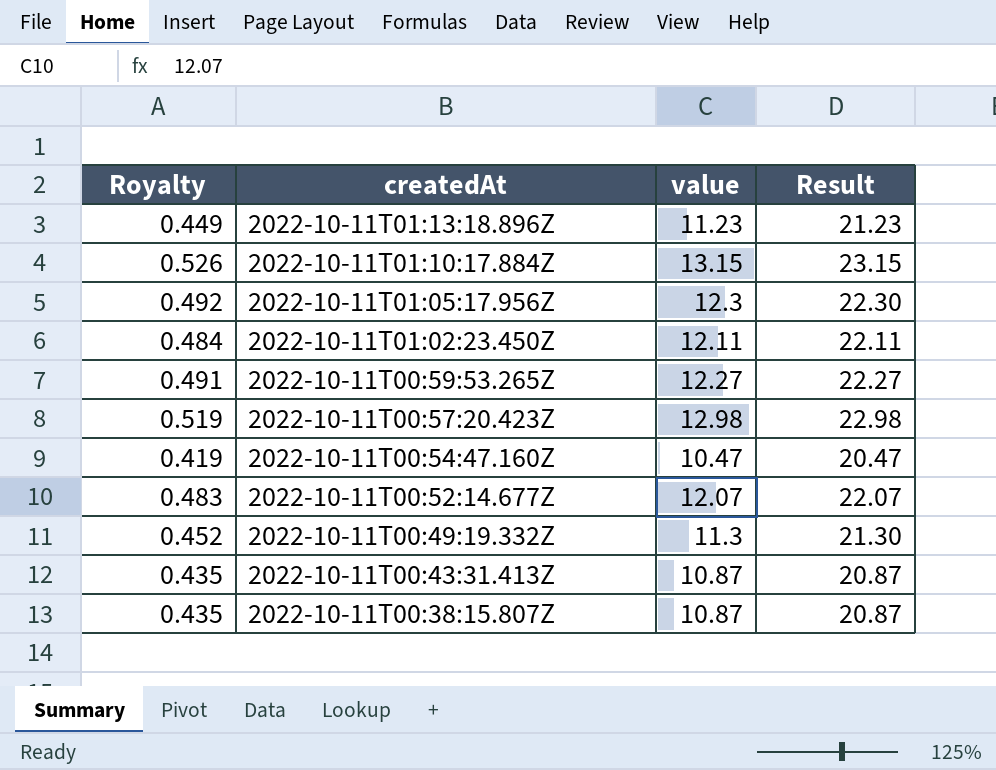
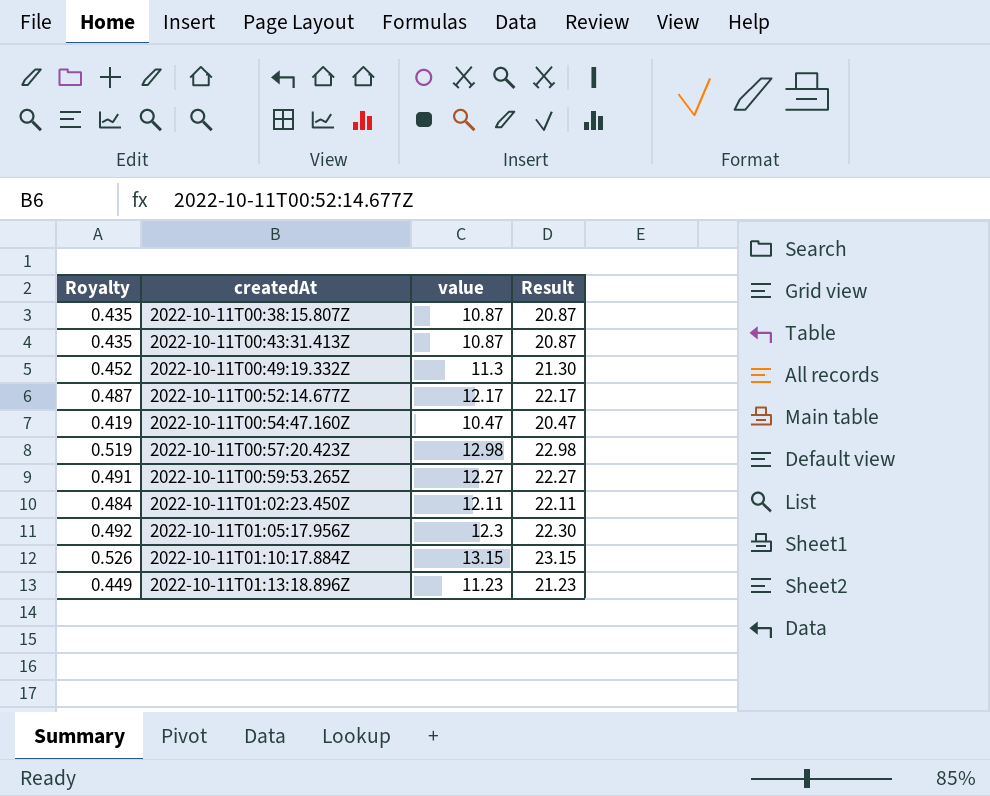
row order: createdAt descending -> createdAt ascending
2022-10-11T00:52:14.677Z | Royalty: 0.483 -> 0.487
2022-10-11T00:52:14.677Z | value: 12.07 -> 12.17
2022-10-11T00:52:14.677Z | Result: 22.07 -> 22.17

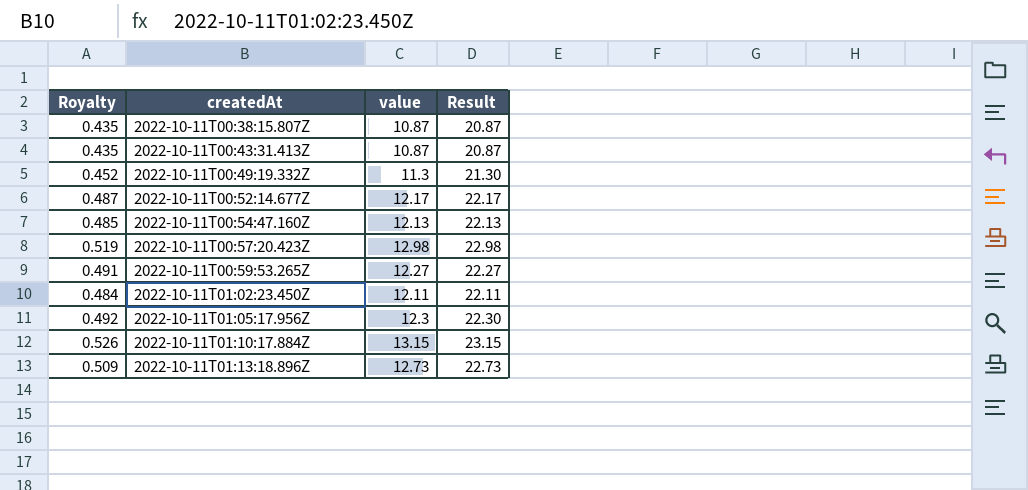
2022-10-11T00:54:47.160Z | Royalty: 0.419 -> 0.485
2022-10-11T00:54:47.160Z | value: 10.47 -> 12.13
2022-10-11T00:54:47.160Z | Result: 20.47 -> 22.13
2022-10-11T01:13:18.896Z | Royalty: 0.449 -> 0.509
2022-10-11T01:13:18.896Z | value: 11.23 -> 12.73
2022-10-11T01:13:18.896Z | Result: 21.23 -> 22.73

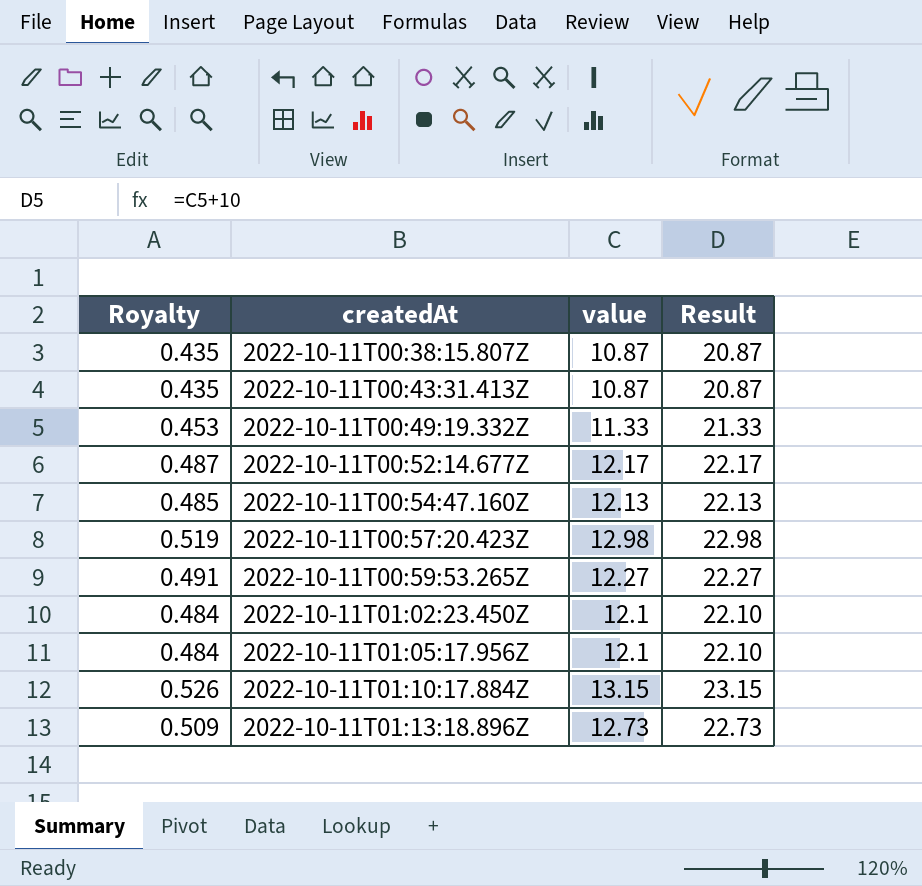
2022-10-11T00:49:19.332Z | Royalty: 0.452 -> 0.453
2022-10-11T00:49:19.332Z | value: 11.3 -> 11.33
2022-10-11T00:49:19.332Z | Result: 21.30 -> 21.33
2022-10-11T01:02:23.450Z | value: 12.11 -> 12.1
2022-10-11T01:02:23.450Z | Result: 22.11 -> 22.10
2022-10-11T01:05:17.956Z | Royalty: 0.492 -> 0.484
2022-10-11T01:05:17.956Z | value: 12.3 -> 12.1
2022-10-11T01:05:17.956Z | Result: 22.30 -> 22.10

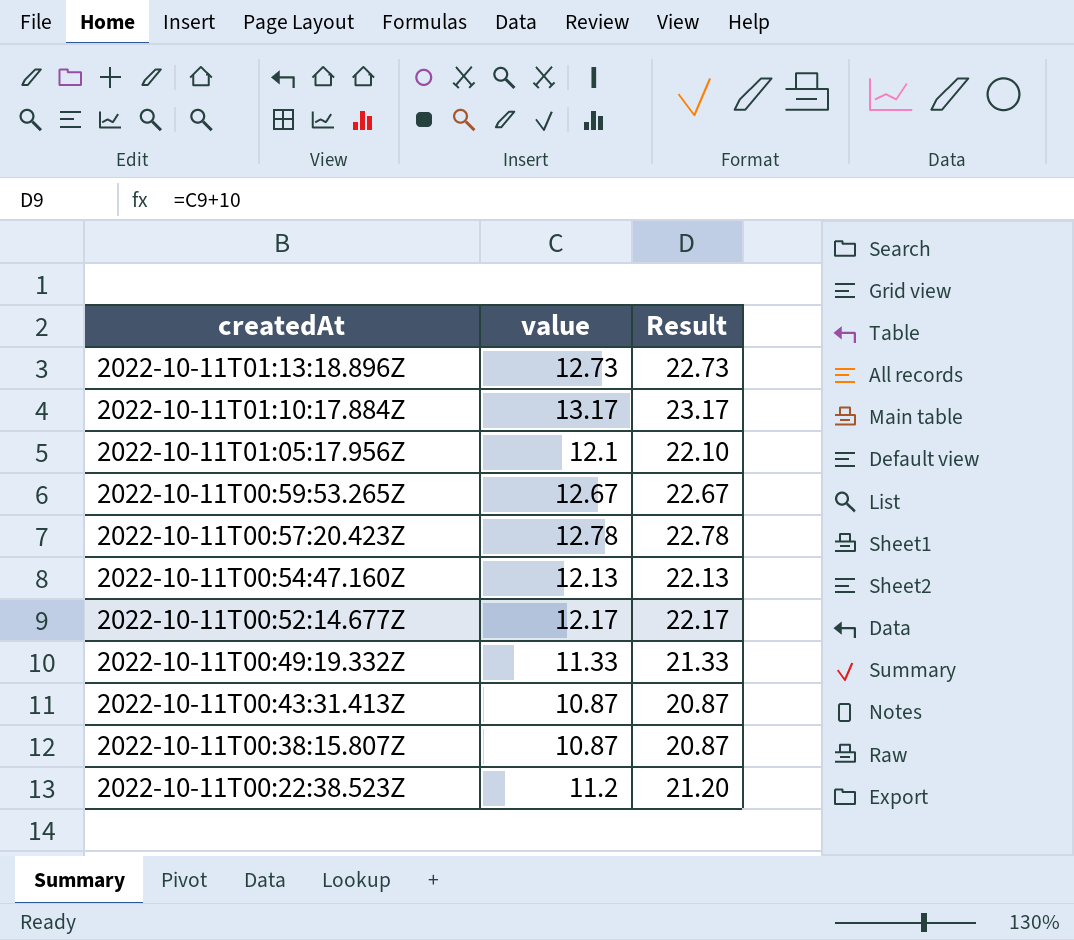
row order: createdAt ascending -> createdAt descending
column Royalty | formula: [value] * 0.04 -> none
row 2022-10-11T01:02:23.450Z: 0.484 | 12.1 | 22.10 -> none
2022-10-11T01:10:17.884Z | value: 13.15 -> 13.17
2022-10-11T01:10:17.884Z | Result: 23.15 -> 23.17
2022-10-11T00:59:53.265Z | value: 12.27 -> 12.67
2022-10-11T00:59:53.265Z | Result: 22.27 -> 22.67
2022-10-11T00:57:20.423Z | value: 12.98 -> 12.78
2022-10-11T00:57:20.423Z | Result: 22.98 -> 22.78
row 2022-10-11T00:22:38.523Z: none -> 11.2 | 21.20

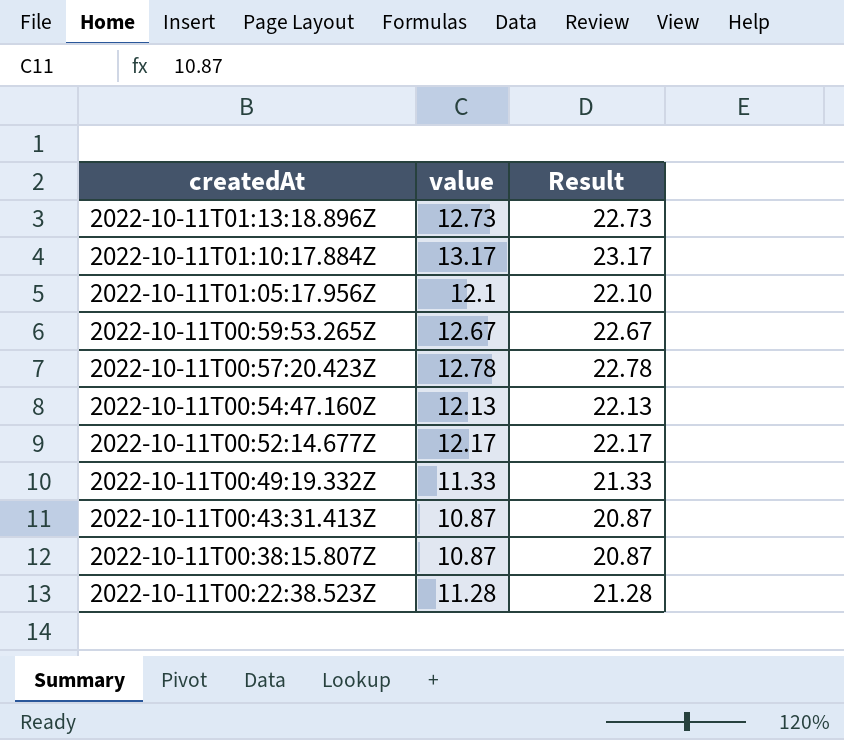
2022-10-11T00:22:38.523Z | value: 11.2 -> 11.28
2022-10-11T00:22:38.523Z | Result: 21.20 -> 21.28

